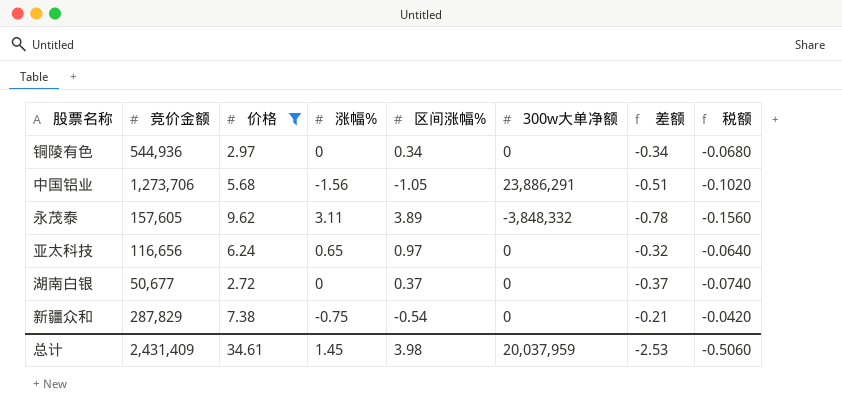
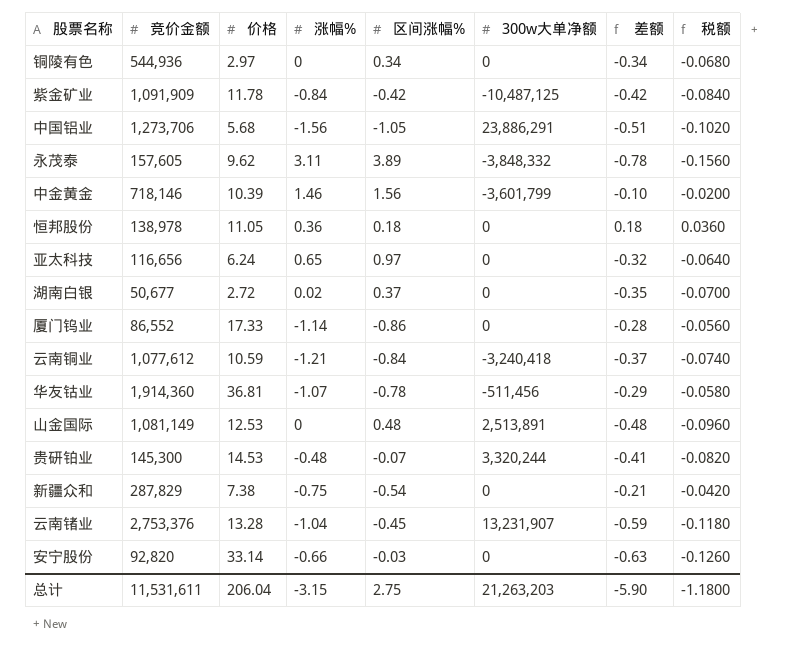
filter: 价格 <= 9.62 -> none
湖南白银 | 涨幅%: 0 -> 0.02
湖南白银 | 差额: -0.37 -> -0.35
湖南白银 | 税额: -0.0740 -> -0.0700
总计 | 竞价金额: 2,431,409 -> 11,531,611
总计 | 价格: 34.61 -> 206.04
总计 | 涨幅%: 1.45 -> -3.15
总计 | 区间涨幅%: 3.98 -> 2.75
总计 | 300w大单净额: 20,037,959 -> 21,263,203
总计 | 差额: -2.53 -> -5.90
总计 | 税额: -0.5060 -> -1.1800

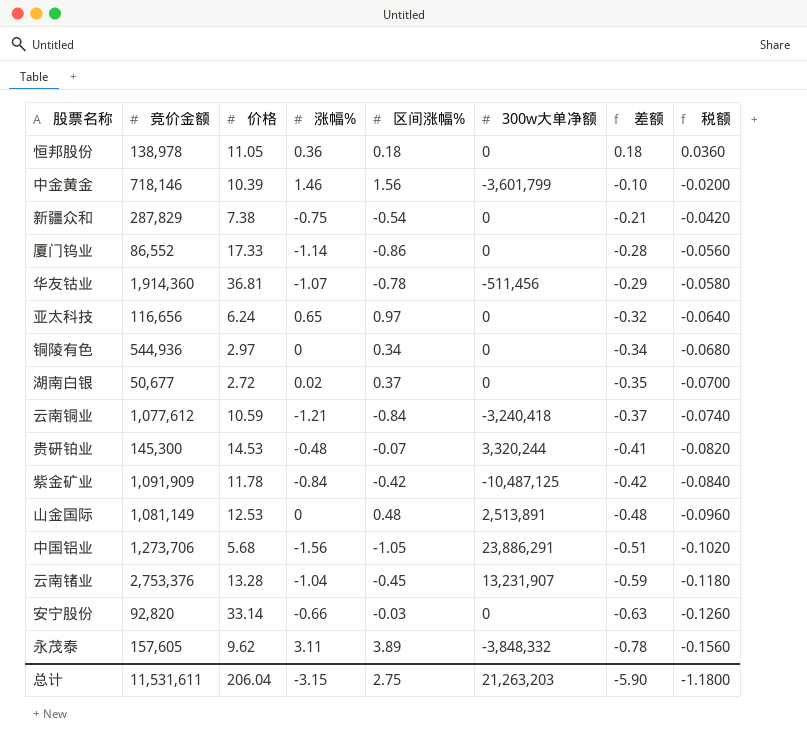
row order: none -> 差额 descending

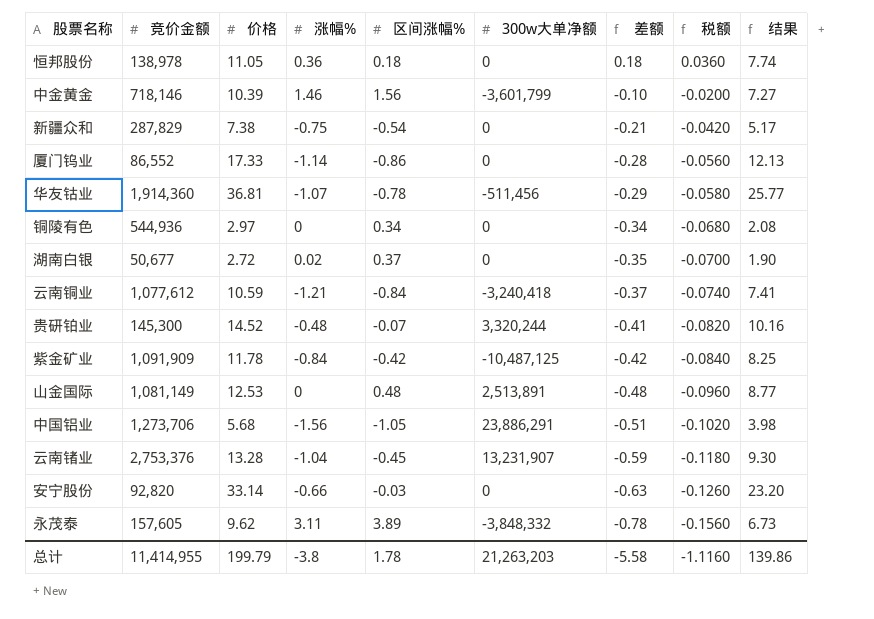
column 结果 | formula: none -> [价格] * 0.7
row 亚太科技: 116,656 | 6.24 | 0.65 | 0.97 | 0 | -0.32 | -0.0640 -> none
贵研铂业 | 价格: 14.53 -> 14.52
总计 | 竞价金额: 11,531,611 -> 11,414,955
总计 | 价格: 206.04 -> 199.79
总计 | 涨幅%: -3.15 -> -3.8
总计 | 区间涨幅%: 2.75 -> 1.78
总计 | 差额: -5.90 -> -5.58
总计 | 税额: -1.1800 -> -1.1160

